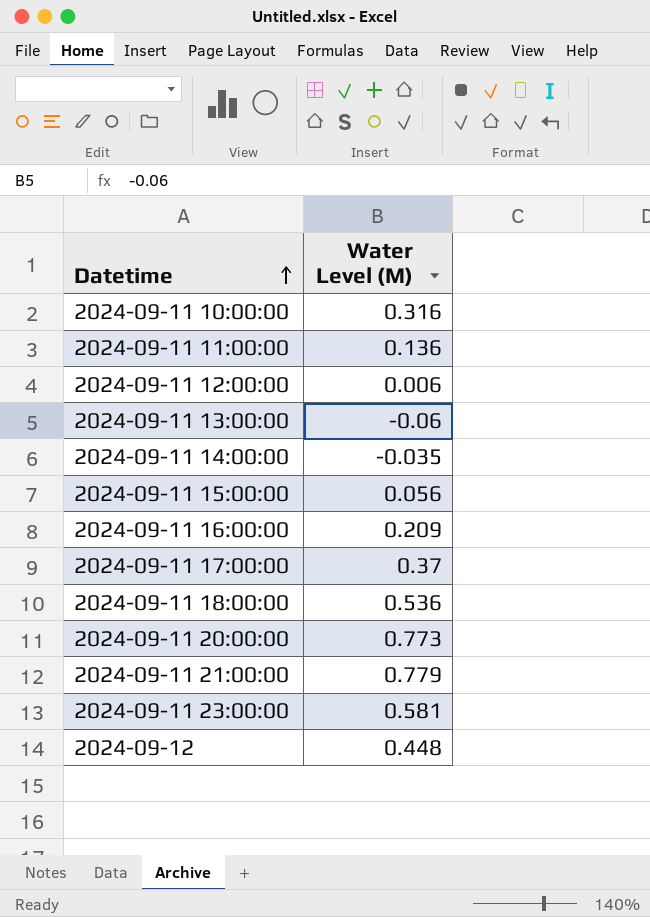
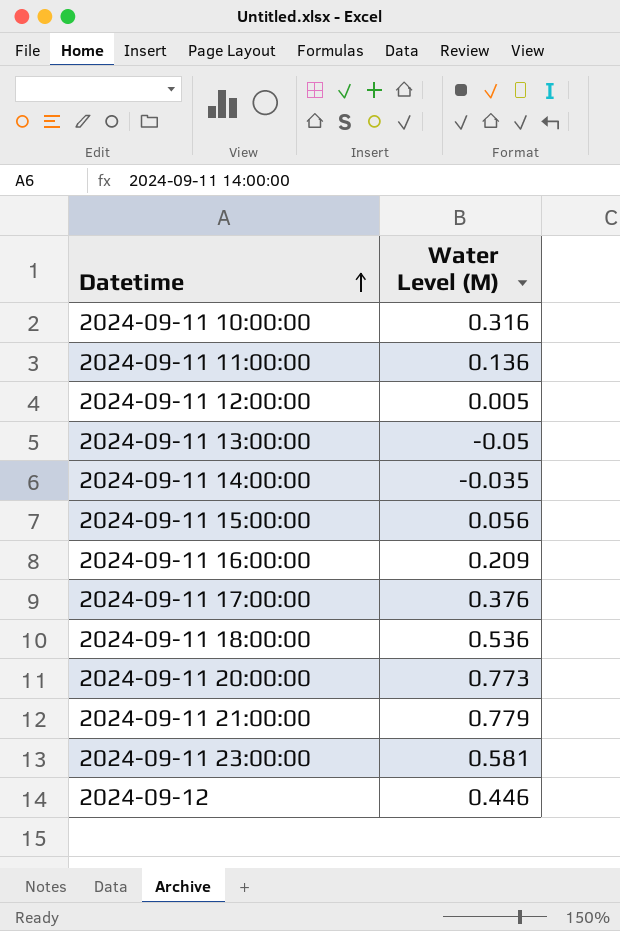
2024-09-11 12:00:00 | Water Level (M): 0.006 -> 0.005
2024-09-11 13:00:00 | Water Level (M): -0.06 -> -0.05
2024-09-11 17:00:00 | Water Level (M): 0.37 -> 0.376
2024-09-12 | Water Level (M): 0.448 -> 0.446

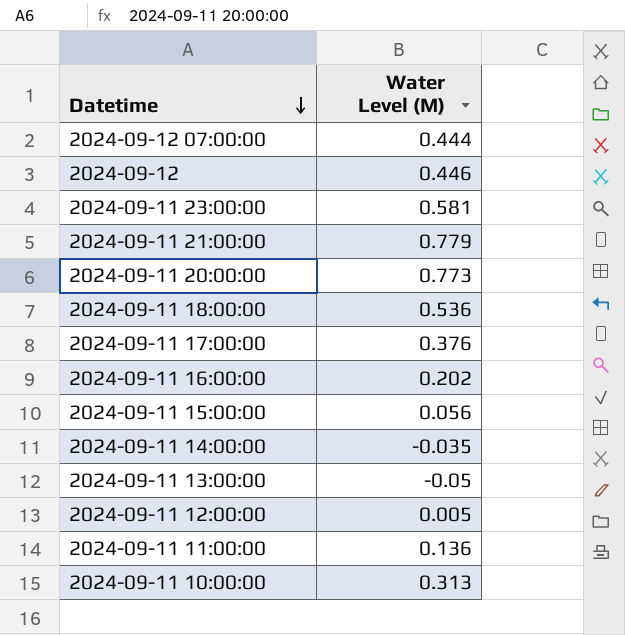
row order: Datetime ascending -> Datetime descending
row 2024-09-12 07:00:00: none -> 0.444
2024-09-11 16:00:00 | Water Level (M): 0.209 -> 0.202
2024-09-11 10:00:00 | Water Level (M): 0.316 -> 0.313

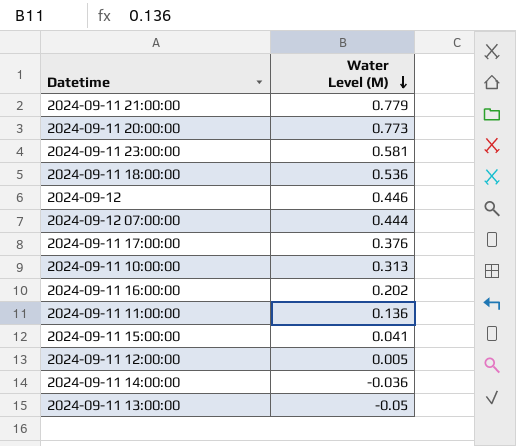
row order: Datetime descending -> Water Level (M) descending
2024-09-11 15:00:00 | Water Level (M): 0.056 -> 0.041
2024-09-11 14:00:00 | Water Level (M): -0.035 -> -0.036

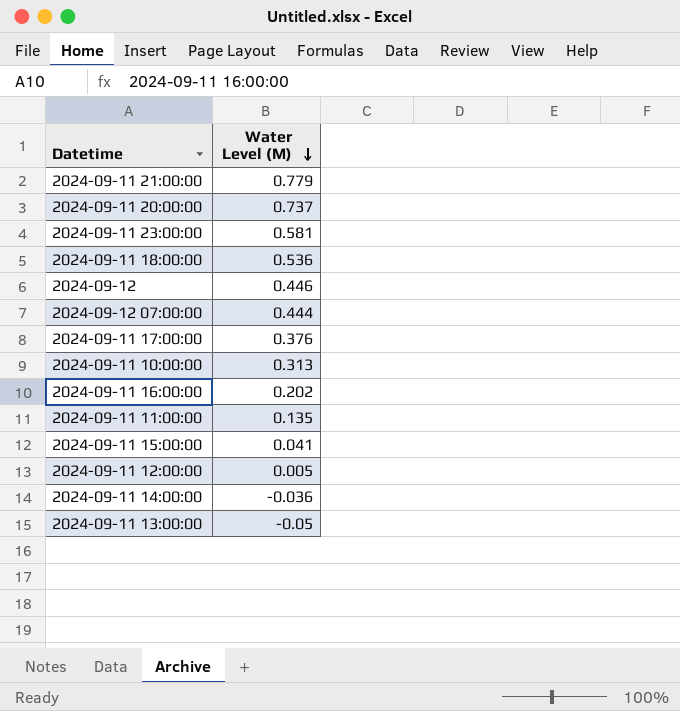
2024-09-11 20:00:00 | Water Level (M): 0.773 -> 0.737
2024-09-11 11:00:00 | Water Level (M): 0.136 -> 0.135

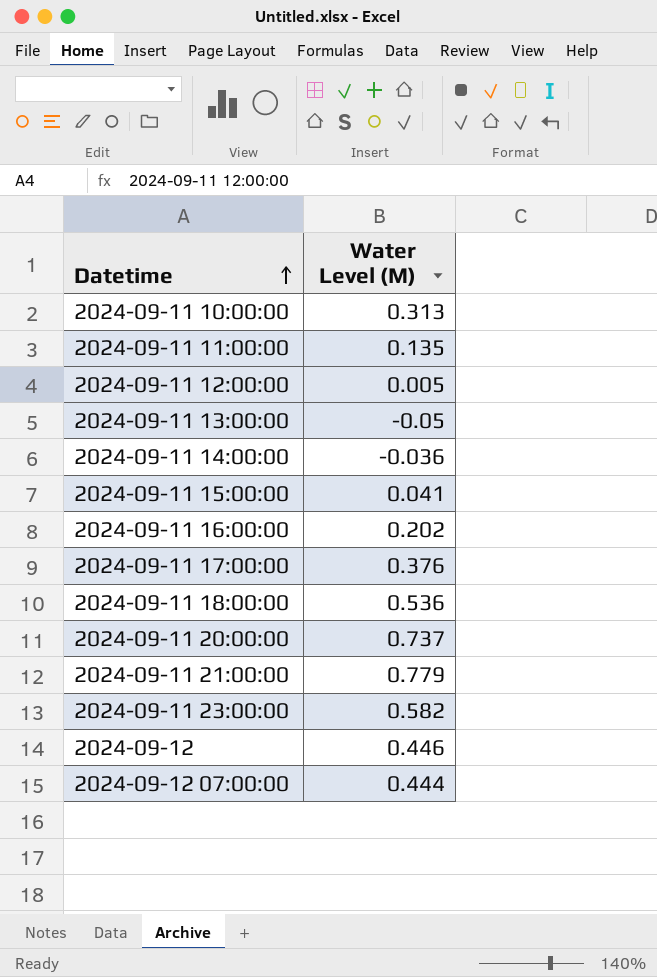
row order: Water Level (M) descending -> Datetime ascending
2024-09-11 23:00:00 | Water Level (M): 0.581 -> 0.582

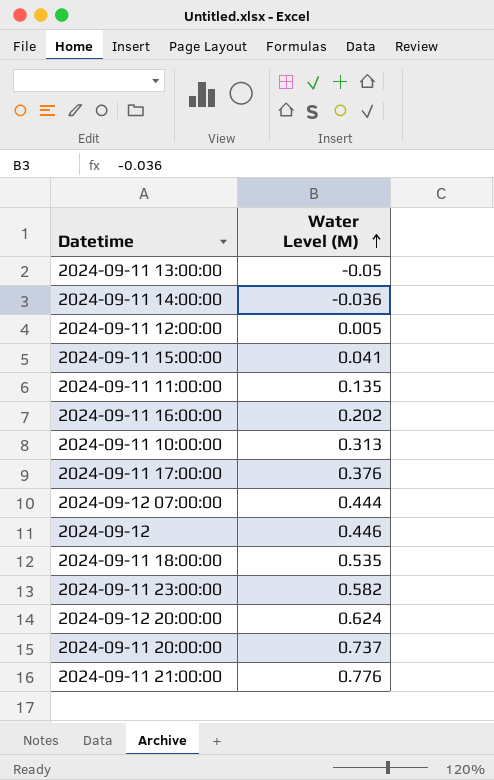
row order: Datetime ascending -> Water Level (M) ascending
2024-09-11 18:00:00 | Water Level (M): 0.536 -> 0.535
row 2024-09-12 20:00:00: none -> 0.624
2024-09-11 21:00:00 | Water Level (M): 0.779 -> 0.776

